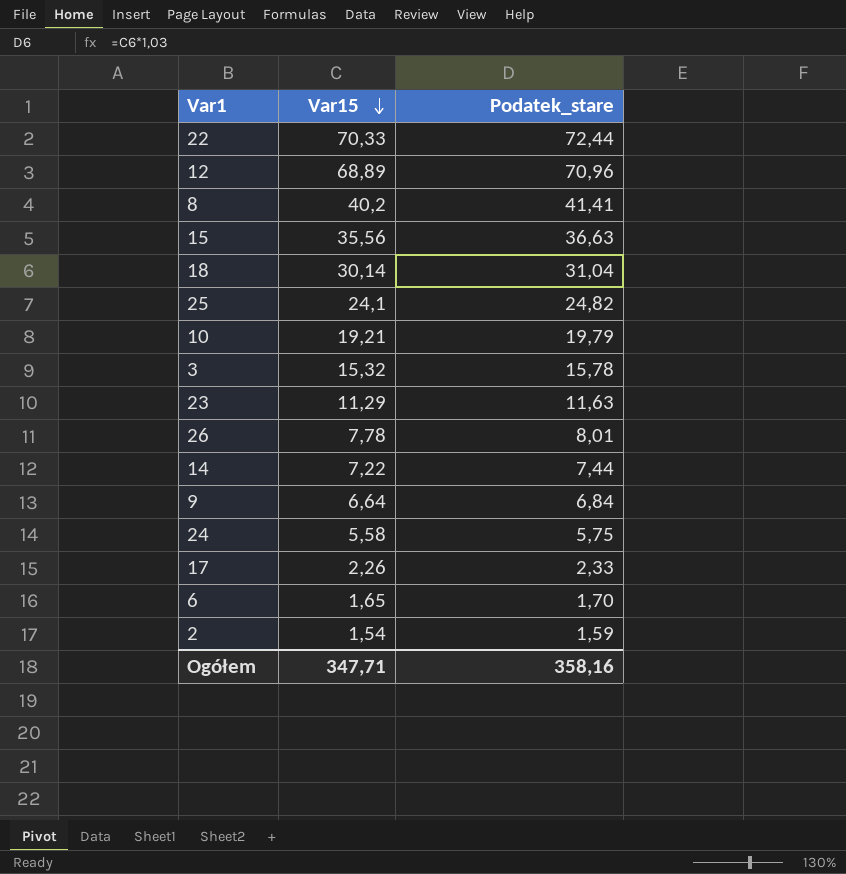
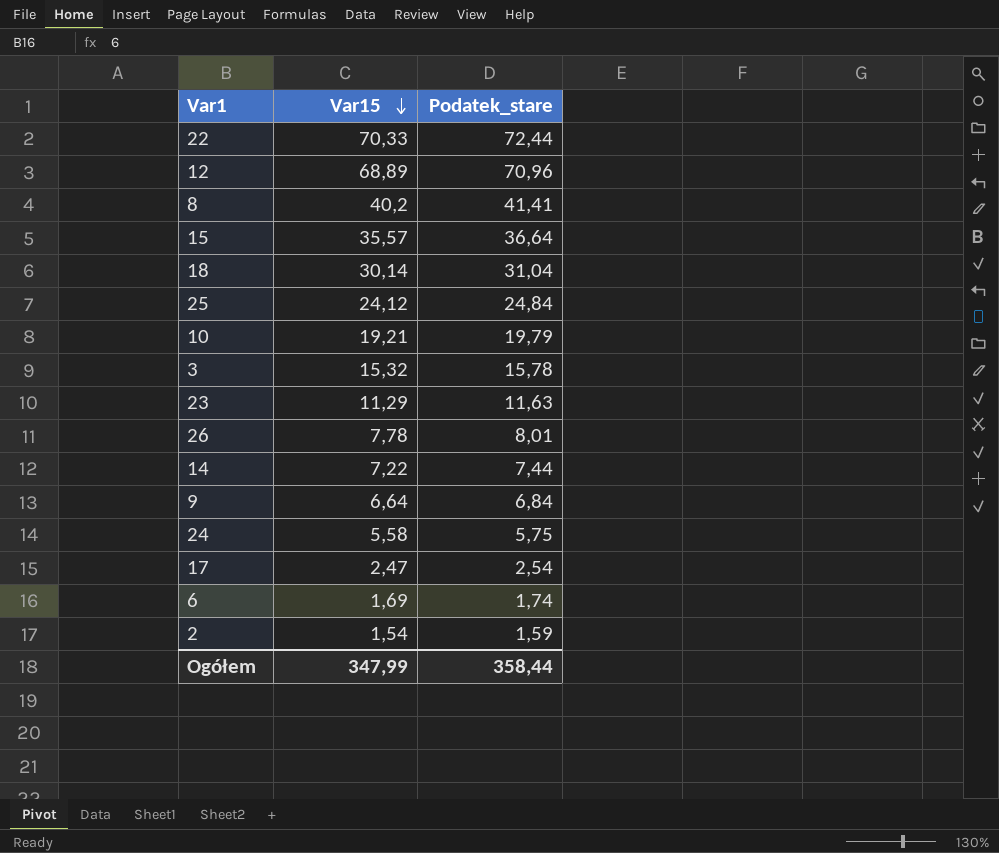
15 | Var15: 35,56 -> 35,57
15 | Podatek_stare: 36,63 -> 36,64
25 | Var15: 24,1 -> 24,12
25 | Podatek_stare: 24,82 -> 24,84
17 | Var15: 2,26 -> 2,47
17 | Podatek_stare: 2,33 -> 2,54
6 | Var15: 1,65 -> 1,69
6 | Podatek_stare: 1,70 -> 1,74
Ogółem | Var15: 347,71 -> 347,99
Ogółem | Podatek_stare: 358,16 -> 358,44

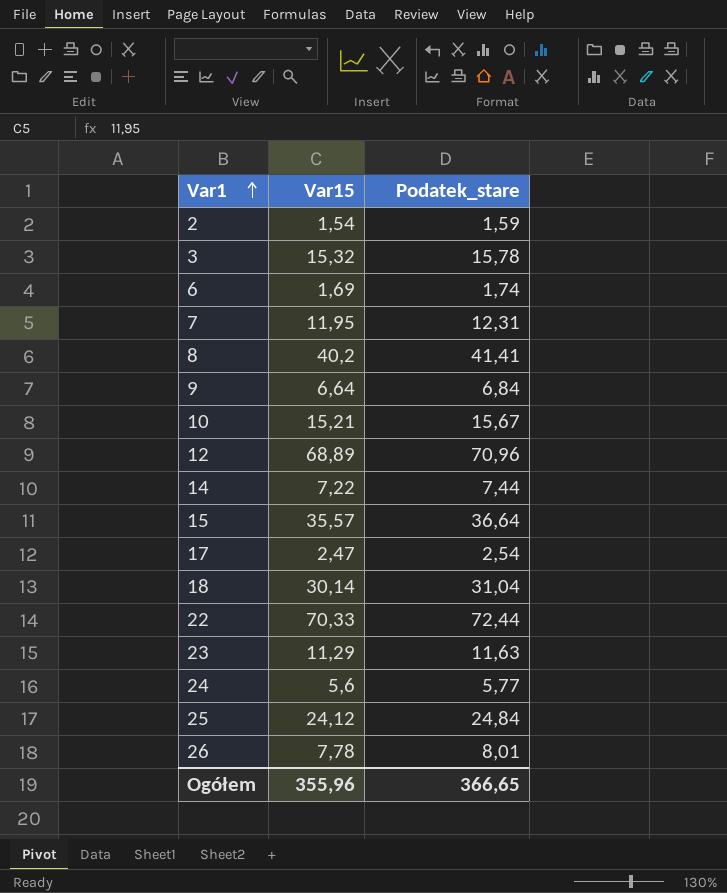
row order: Var15 descending -> Var1 ascending
row 7: none -> 11,95 | 12,31
10 | Var15: 19,21 -> 15,21
10 | Podatek_stare: 19,79 -> 15,67
24 | Var15: 5,58 -> 5,6
24 | Podatek_stare: 5,75 -> 5,77
Ogółem | Var15: 347,99 -> 355,96
Ogółem | Podatek_stare: 358,44 -> 366,65

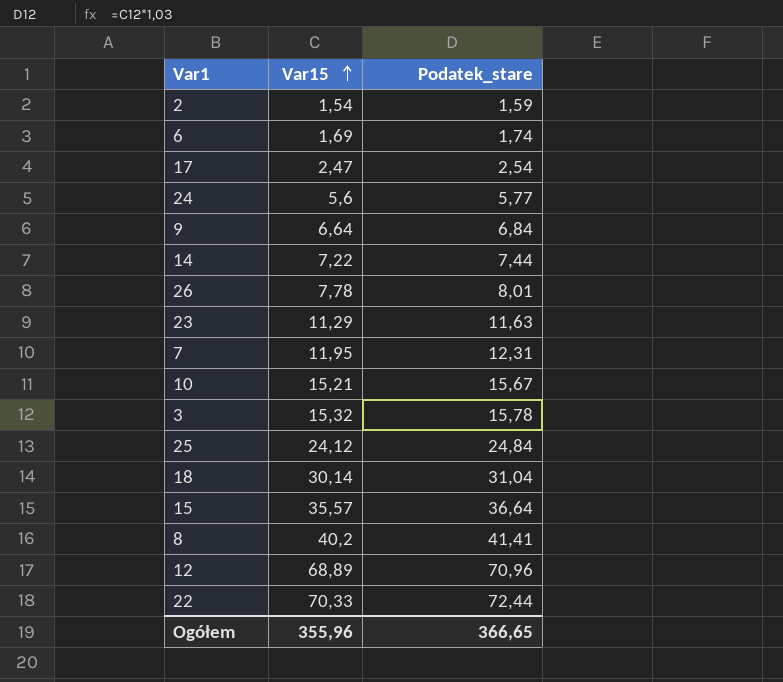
row order: Var1 ascending -> Var15 ascending

